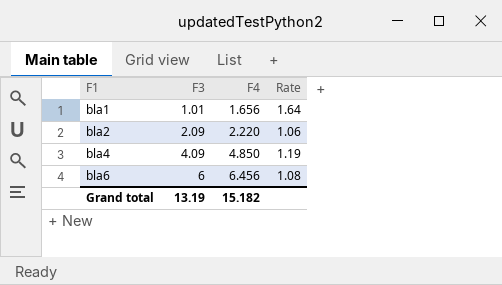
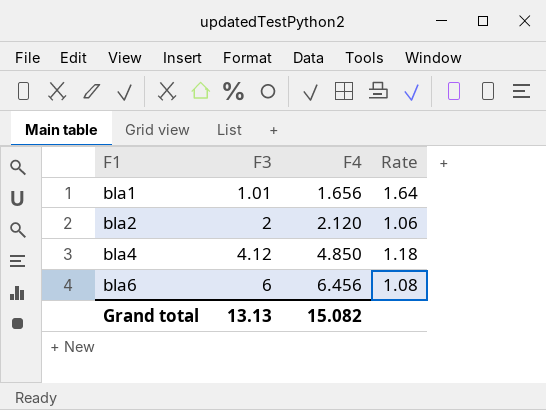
bla2 | F3: 2.09 -> 2
bla2 | F4: 2.220 -> 2.120
bla4 | F3: 4.09 -> 4.12
bla4 | Rate: 1.19 -> 1.18
Grand total | F3: 13.19 -> 13.13
Grand total | F4: 15.182 -> 15.082

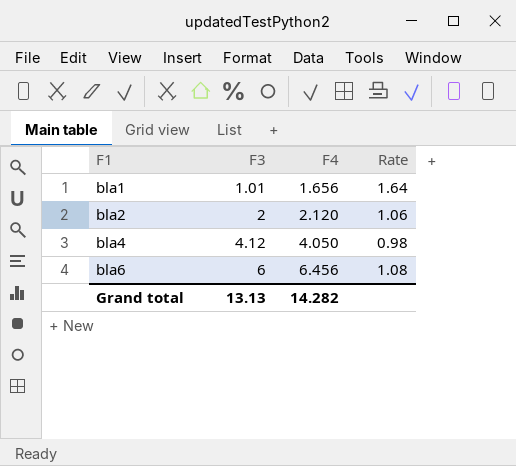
bla4 | F4: 4.850 -> 4.050
bla4 | Rate: 1.18 -> 0.98
Grand total | F4: 15.082 -> 14.282

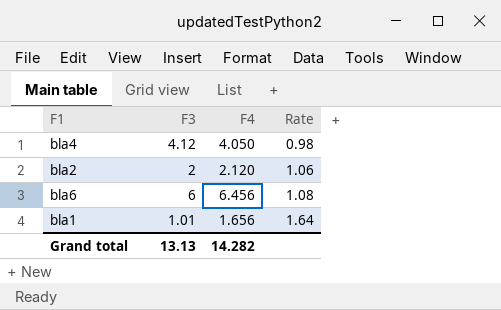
row order: F1 ascending -> Rate ascending

